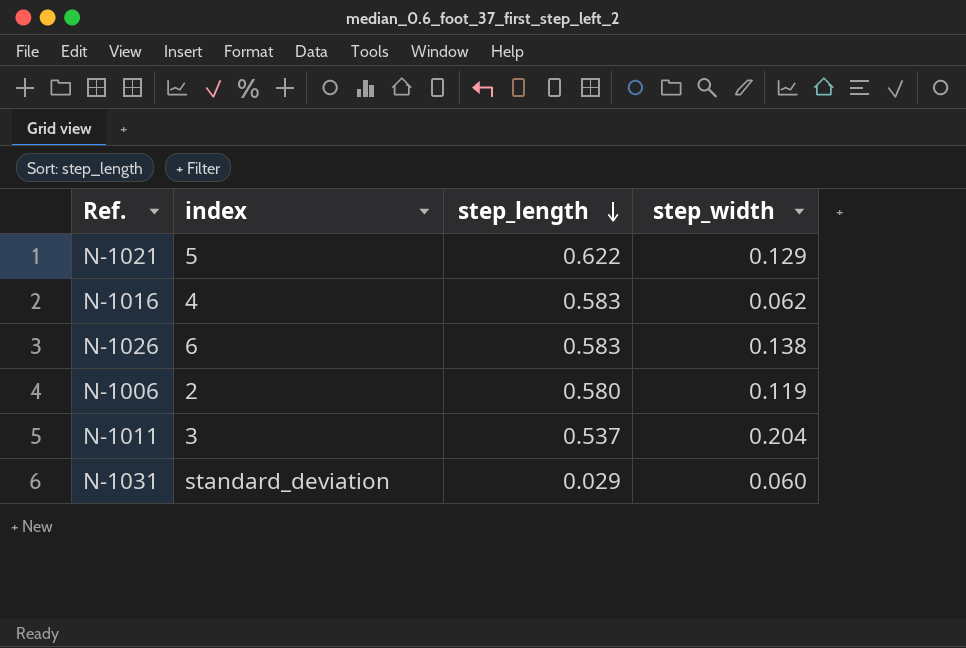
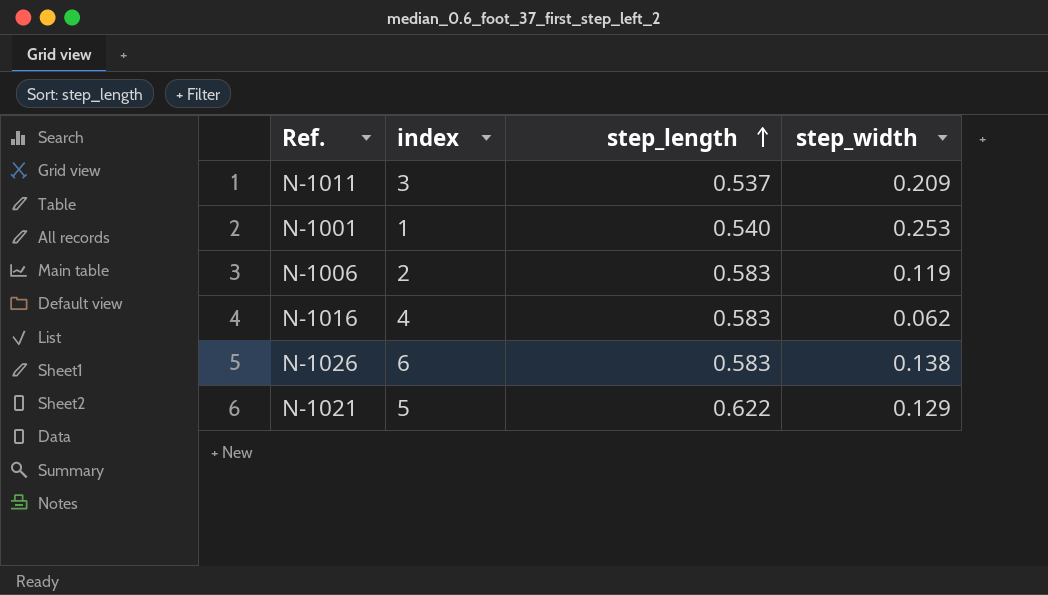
row order: step_length descending -> step_length ascending
row N-1031: standard_deviation | 0.029 | 0.060 -> none
N-1011 | step_width: 0.204 -> 0.209
row N-1001: none -> 1 | 0.540 | 0.253
N-1006 | step_length: 0.580 -> 0.583

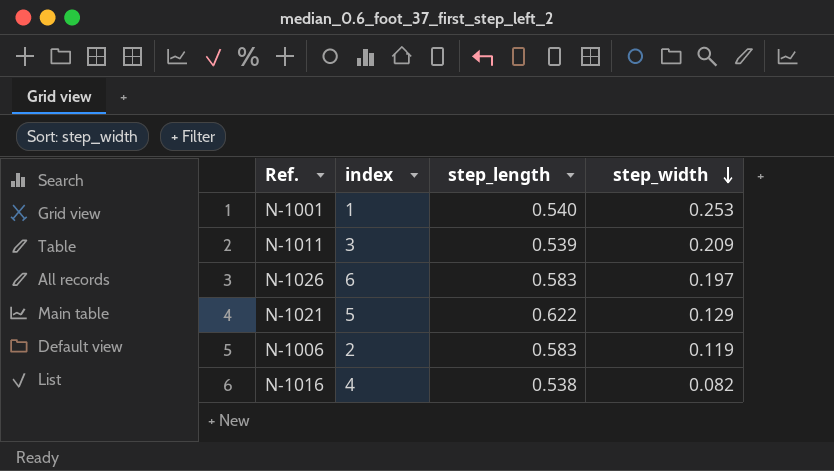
row order: step_length ascending -> step_width descending
N-1011 | step_length: 0.537 -> 0.539
N-1026 | step_width: 0.138 -> 0.197
N-1016 | step_length: 0.583 -> 0.538
N-1016 | step_width: 0.062 -> 0.082

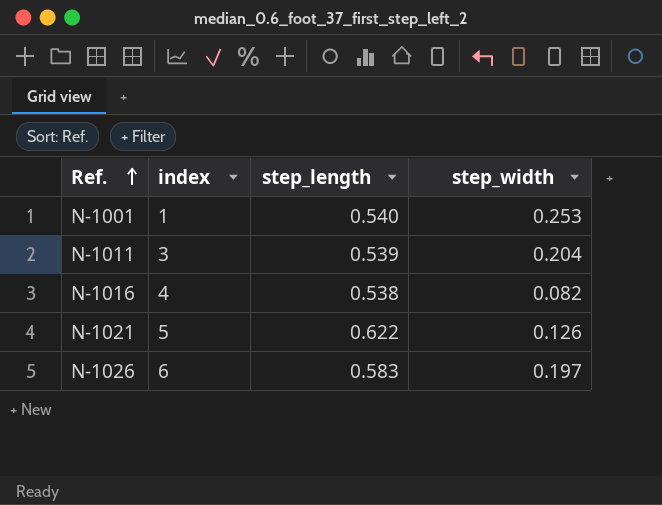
row order: step_width descending -> Ref. ascending
row N-1006: 2 | 0.583 | 0.119 -> none
N-1011 | step_width: 0.209 -> 0.204
N-1021 | step_width: 0.129 -> 0.126

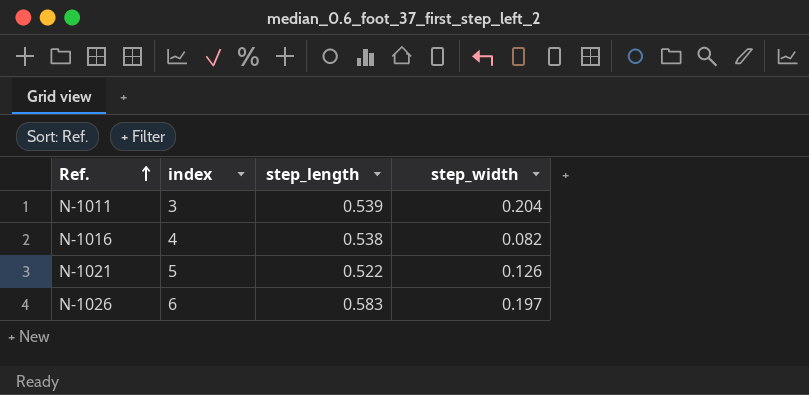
row N-1001: 1 | 0.540 | 0.253 -> none
N-1021 | step_length: 0.622 -> 0.522

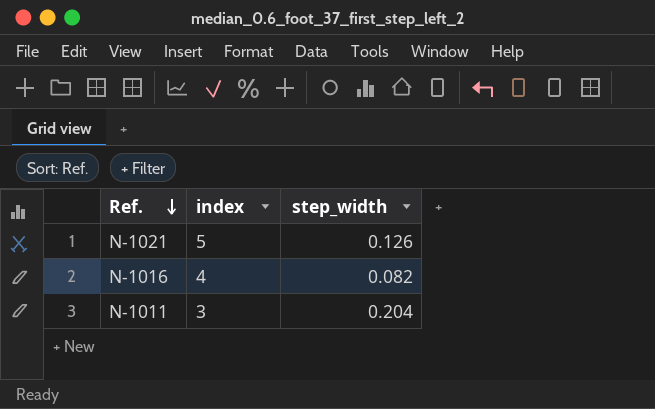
row order: Ref. ascending -> Ref. descending
column step_length | position: 3 -> none
row N-1026: 6 | 0.583 | 0.197 -> none

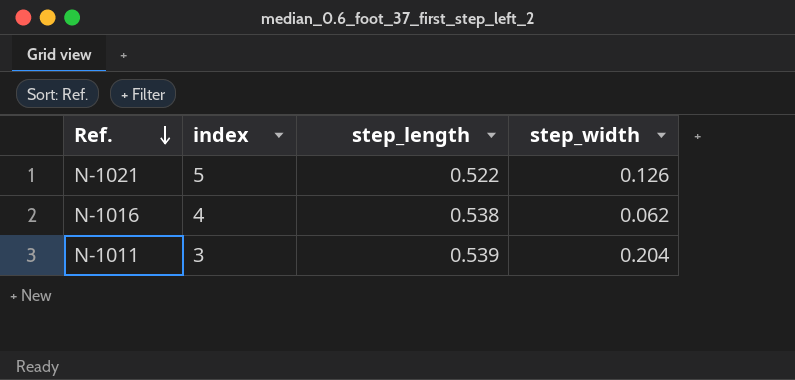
column step_length | position: none -> 3
N-1016 | step_width: 0.082 -> 0.062

